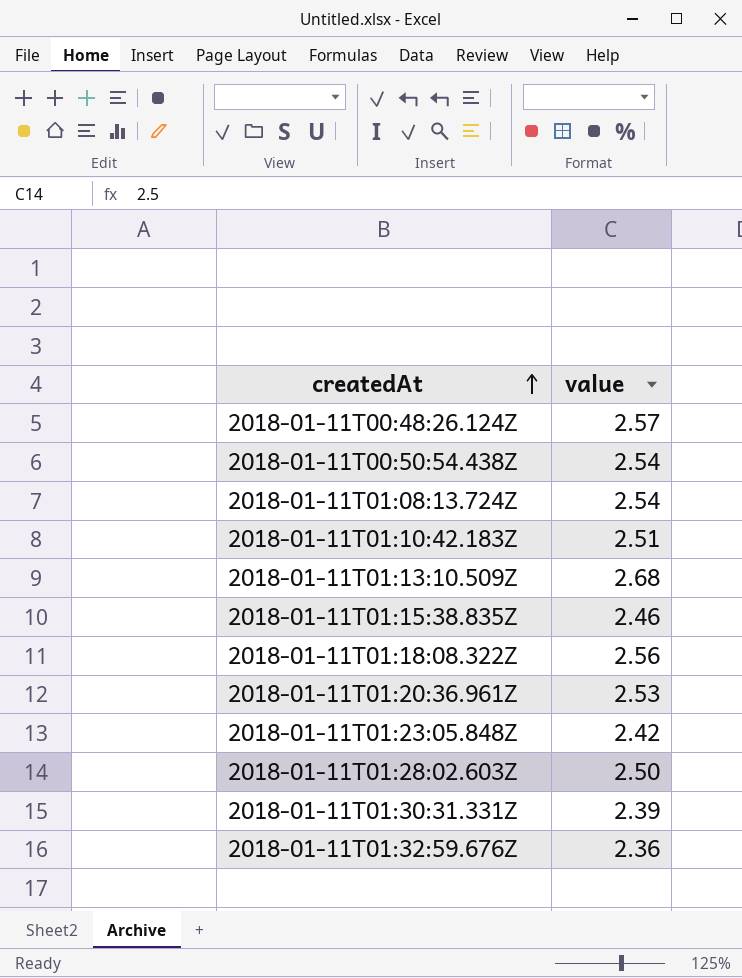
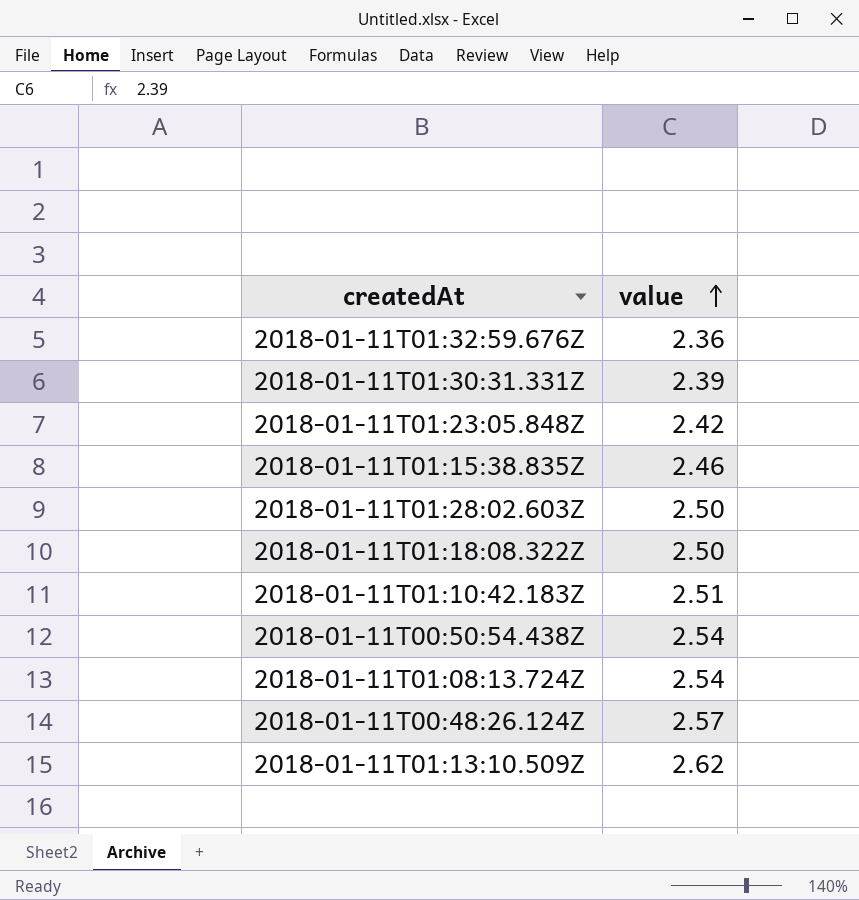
row order: createdAt ascending -> value ascending
row 2018-01-11T01:20:36.961Z: 2.53 -> none
2018-01-11T01:18:08.322Z | value: 2.56 -> 2.50
2018-01-11T01:13:10.509Z | value: 2.68 -> 2.62

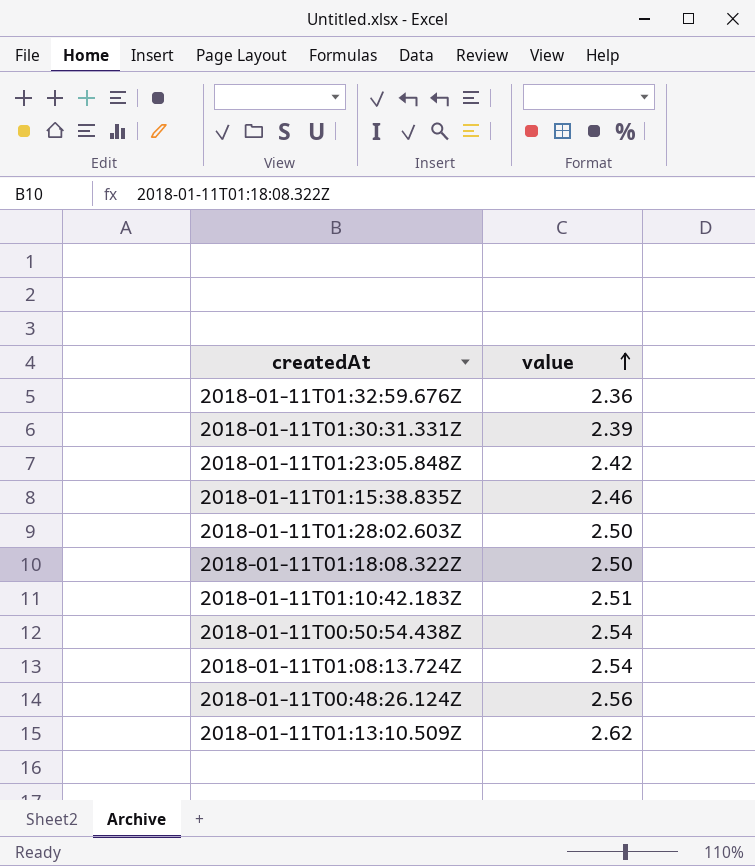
2018-01-11T00:48:26.124Z | value: 2.57 -> 2.56

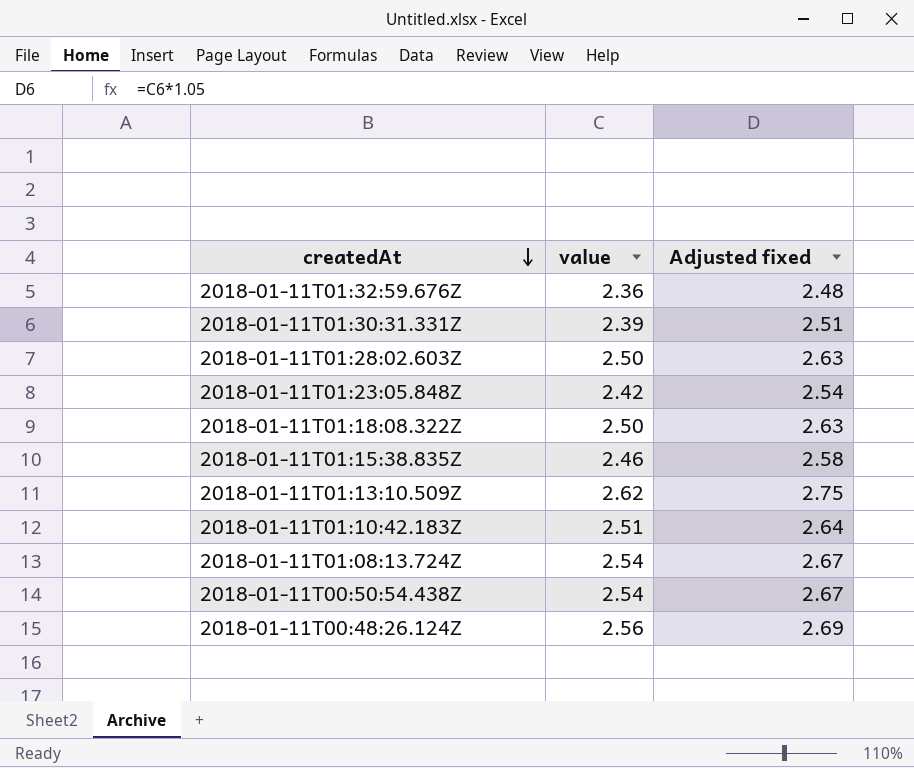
row order: value ascending -> createdAt descending
column Adjusted fixed | formula: none -> [value] * 1.05

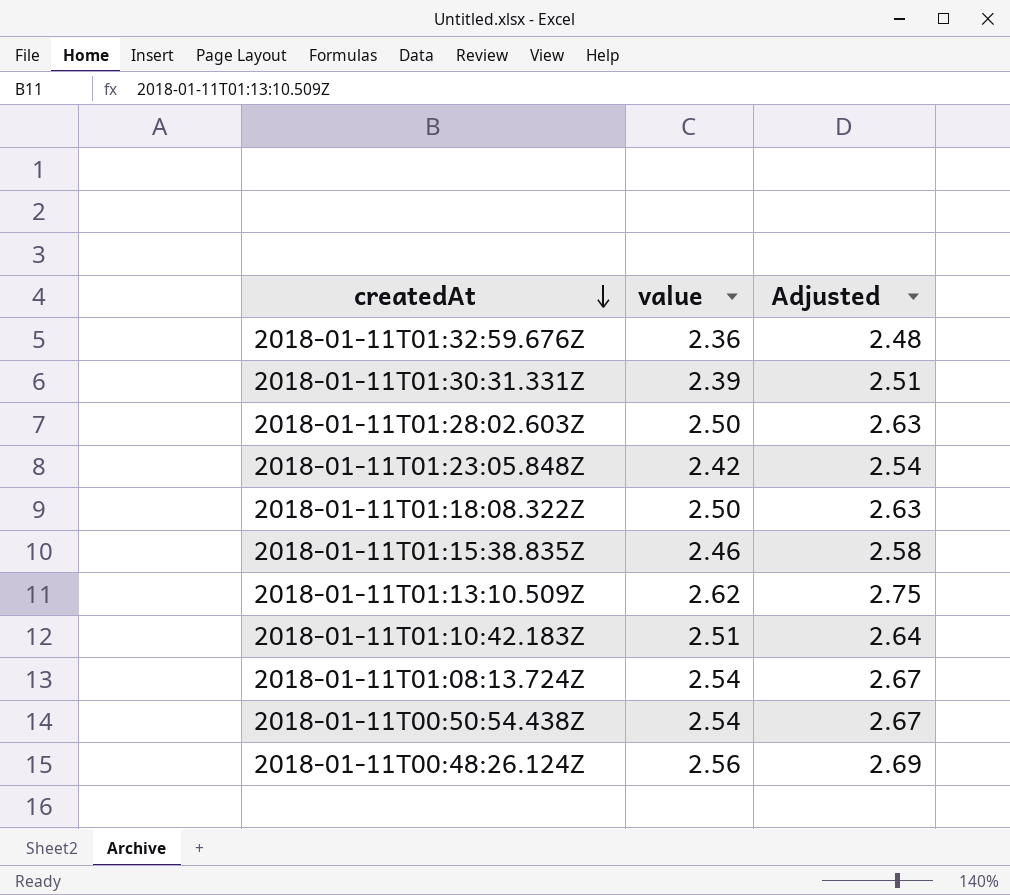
column name: Adjusted fixed -> Adjusted

